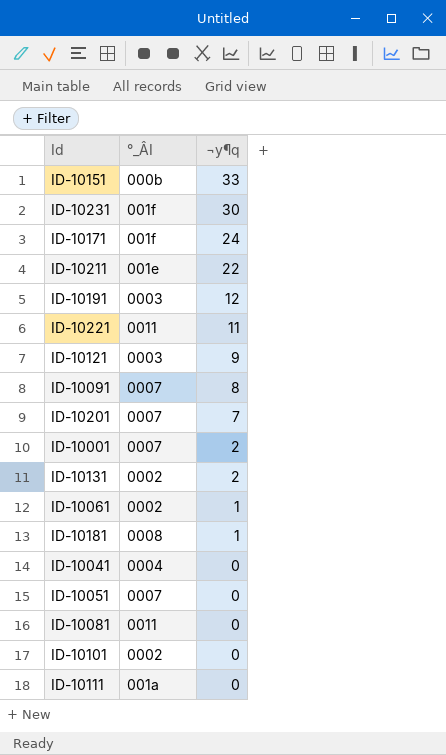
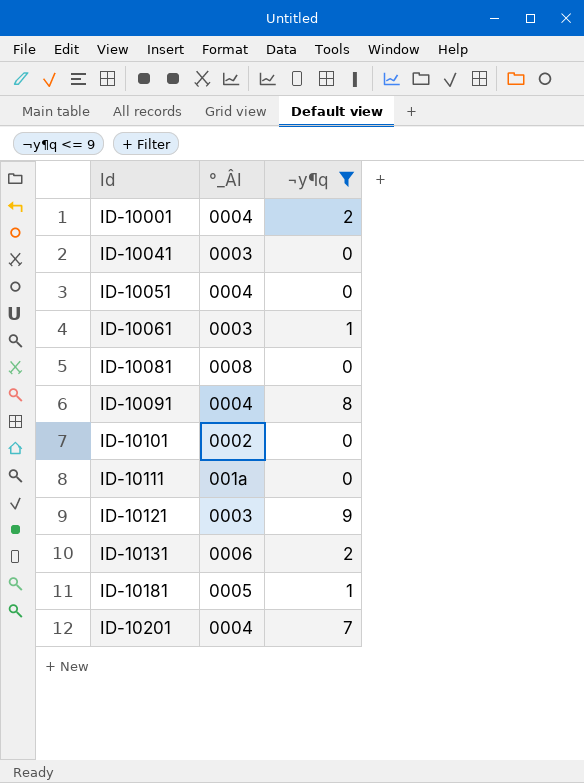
filter: none -> ¬y¶q <= 9
row order: ¬y¶q descending -> Id ascending
ID-10001 | °_ÂI: 0007 -> 0004
ID-10041 | °_ÂI: 0004 -> 0003
ID-10051 | °_ÂI: 0007 -> 0004
ID-10061 | °_ÂI: 0002 -> 0003
ID-10081 | °_ÂI: 0011 -> 0008
ID-10091 | °_ÂI: 0007 -> 0004
ID-10131 | °_ÂI: 0002 -> 0006
ID-10181 | °_ÂI: 0008 -> 0005
ID-10201 | °_ÂI: 0007 -> 0004

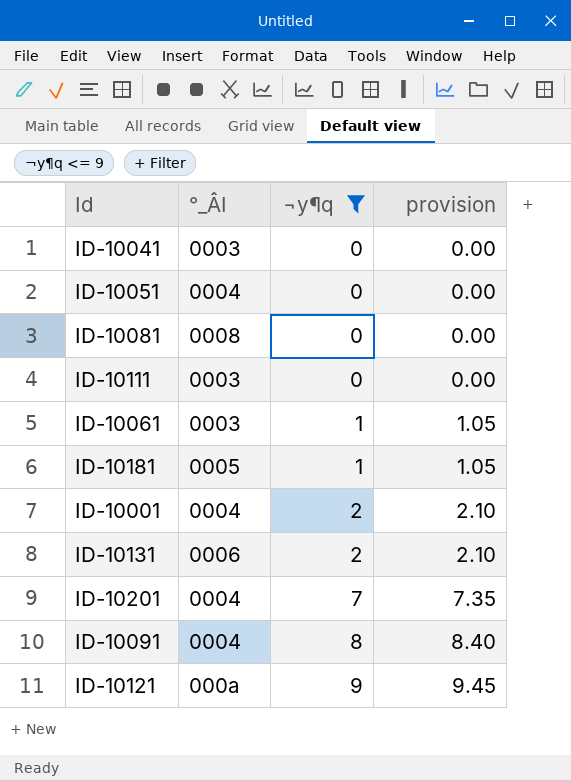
row order: Id ascending -> ¬y¶q ascending
column provision | formula: none -> [¬y¶q] * 1.05
row ID-10101: 0002 | 0 -> none
ID-10111 | °_ÂI: 001a -> 0003
ID-10121 | °_ÂI: 0003 -> 000a

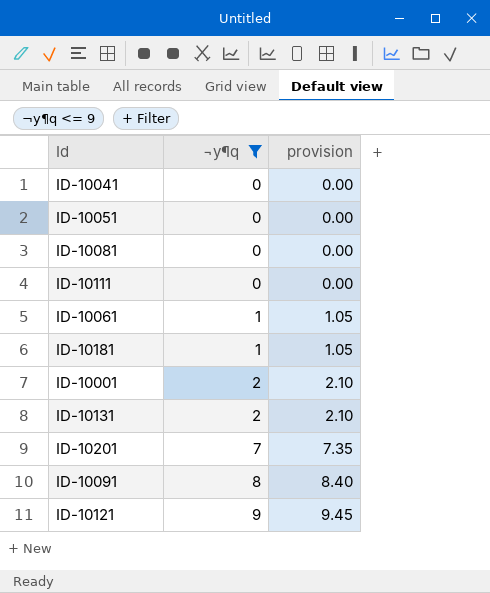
column °_ÂI | position: 2 -> none

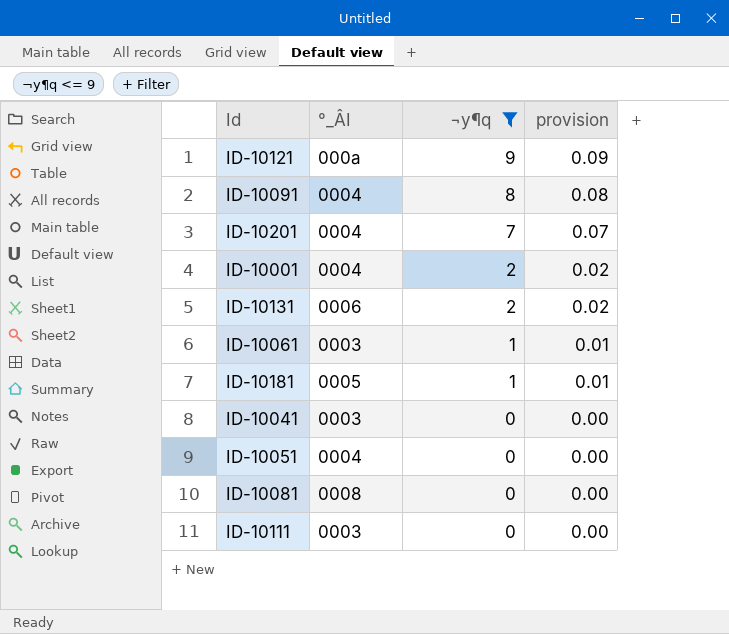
row order: ¬y¶q ascending -> ¬y¶q descending
column °_ÂI | position: none -> 2
column provision | formula: [¬y¶q] * 1.05 -> [¬y¶q] * 0.01

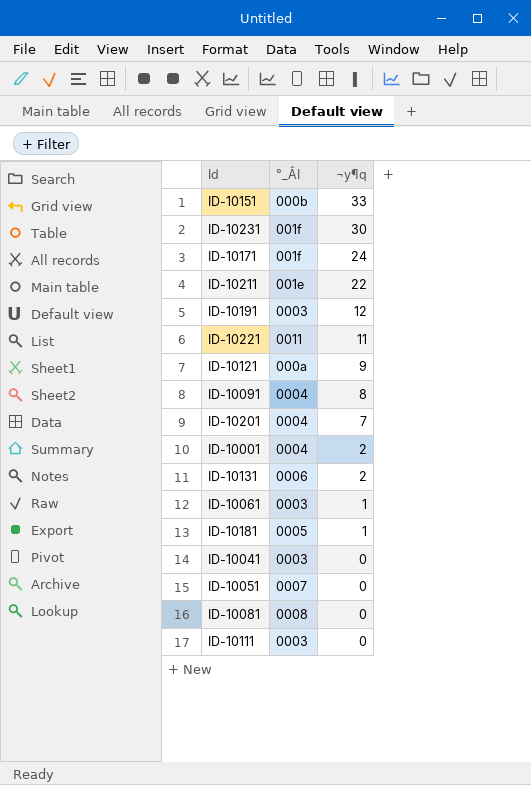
filter: ¬y¶q <= 9 -> none
column provision | formula: [¬y¶q] * 0.01 -> none
ID-10051 | °_ÂI: 0004 -> 0007

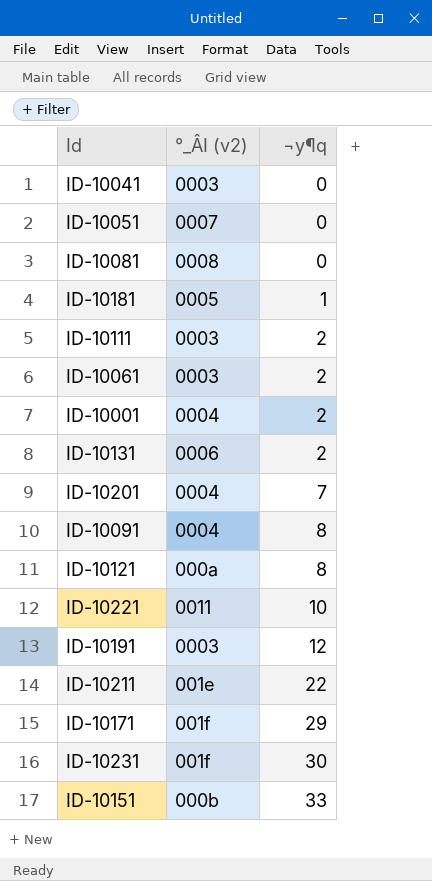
row order: ¬y¶q descending -> ¬y¶q ascending
column name: °_ÂI -> °_ÂI (v2)
ID-10111 | ¬y¶q: 0 -> 2
ID-10061 | ¬y¶q: 1 -> 2
ID-10121 | ¬y¶q: 9 -> 8
ID-10221 | ¬y¶q: 11 -> 10
ID-10171 | ¬y¶q: 24 -> 29

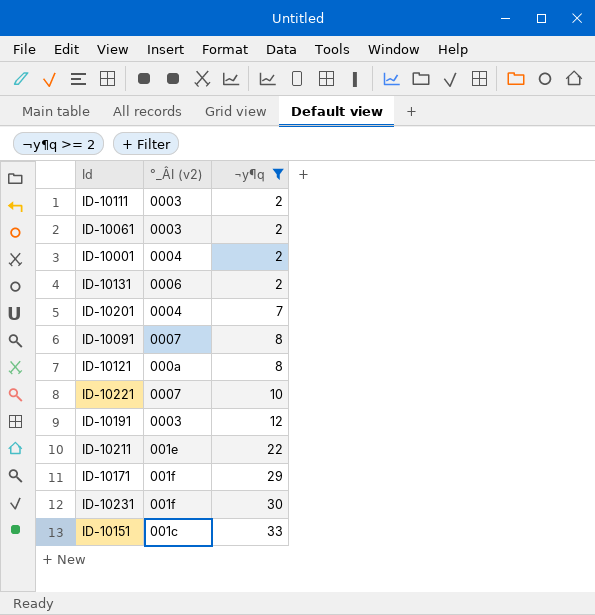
filter: none -> ¬y¶q >= 2
ID-10091 | °_ÂI (v2): 0004 -> 0007
ID-10221 | °_ÂI (v2): 0011 -> 0007
ID-10151 | °_ÂI (v2): 000b -> 001c

